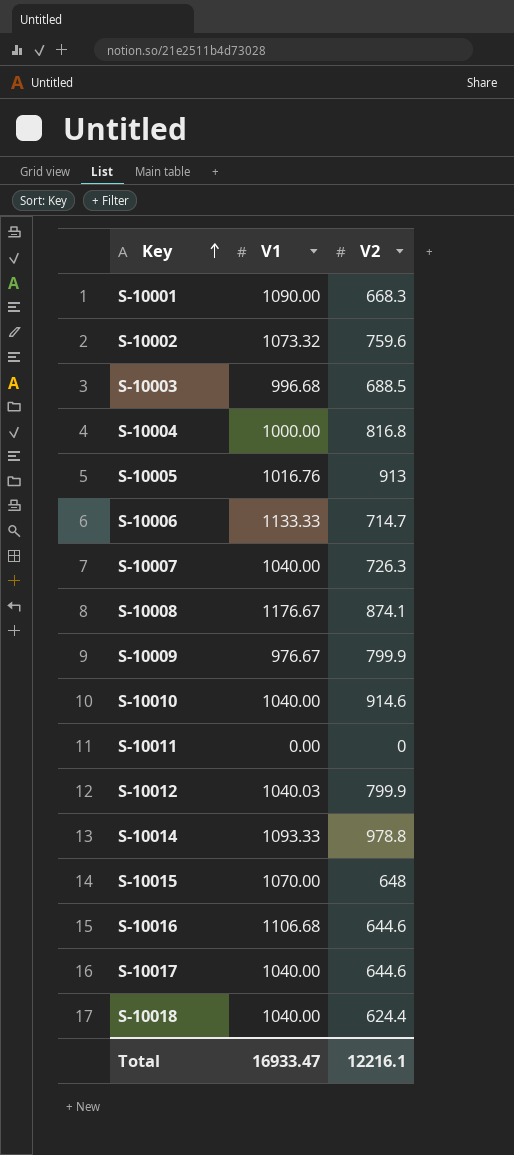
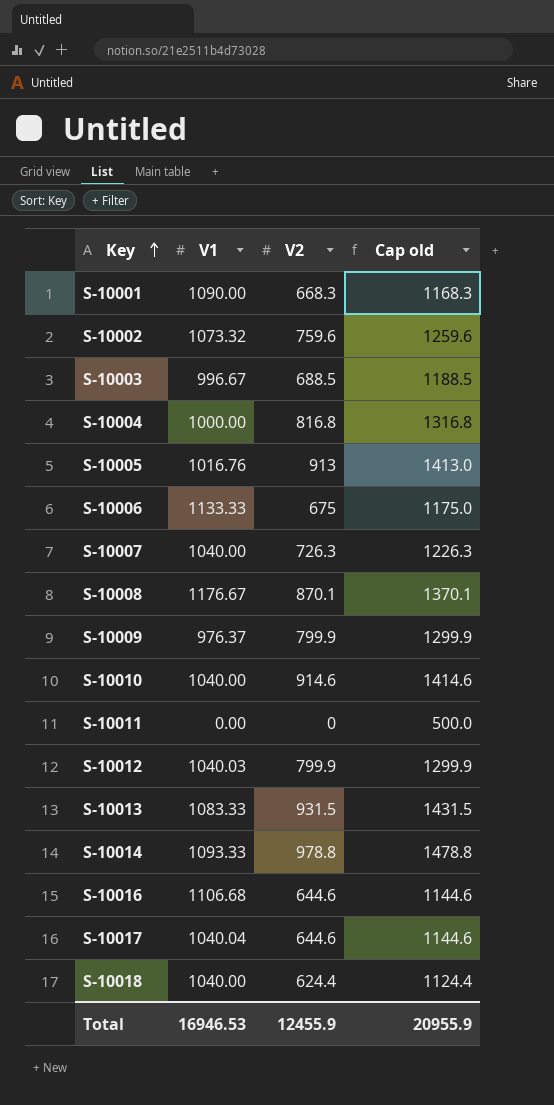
column Cap old | formula: none -> [V2] + 500
row S-10015: 1070.00 | 648 -> none
S-10003 | V1: 996.68 -> 996.67
S-10006 | V2: 714.7 -> 675
S-10008 | V2: 874.1 -> 870.1
S-10009 | V1: 976.67 -> 976.37
row S-10013: none -> 1083.33 | 931.5 | 1431.5
S-10017 | V1: 1040.00 -> 1040.04
Total | V1: 16933.47 -> 16946.53
Total | V2: 12216.1 -> 12455.9

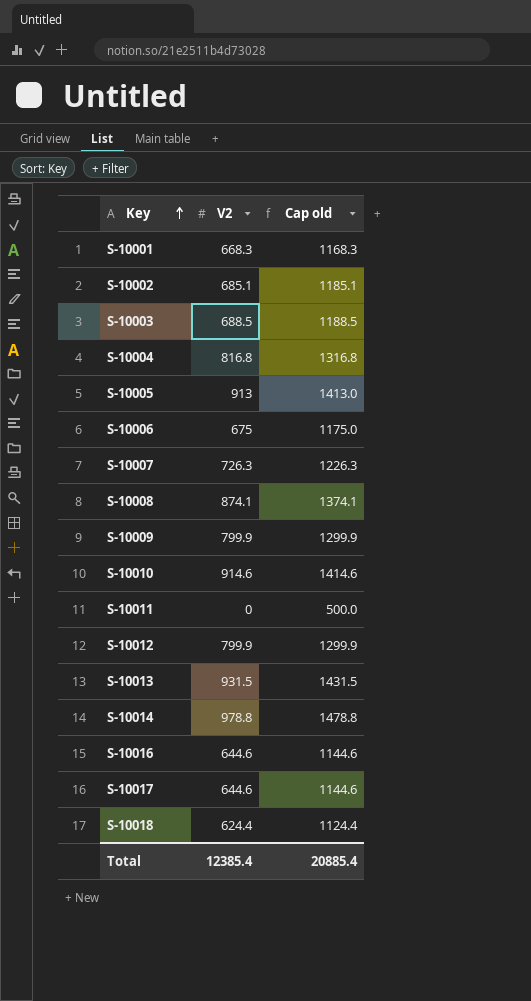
column V1 | position: 2 -> none
S-10002 | V2: 759.6 -> 685.1
S-10002 | Cap old: 1259.6 -> 1185.1
S-10008 | V2: 870.1 -> 874.1
S-10008 | Cap old: 1370.1 -> 1374.1
Total | V2: 12455.9 -> 12385.4
Total | Cap old: 20955.9 -> 20885.4

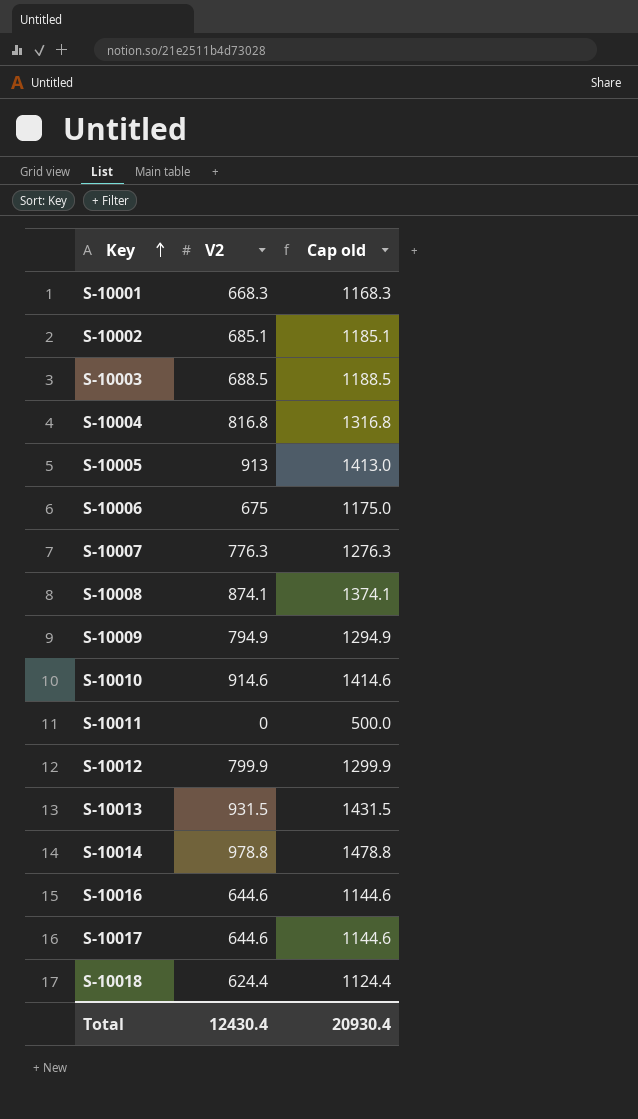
S-10007 | V2: 726.3 -> 776.3
S-10007 | Cap old: 1226.3 -> 1276.3
S-10009 | V2: 799.9 -> 794.9
S-10009 | Cap old: 1299.9 -> 1294.9
Total | V2: 12385.4 -> 12430.4
Total | Cap old: 20885.4 -> 20930.4

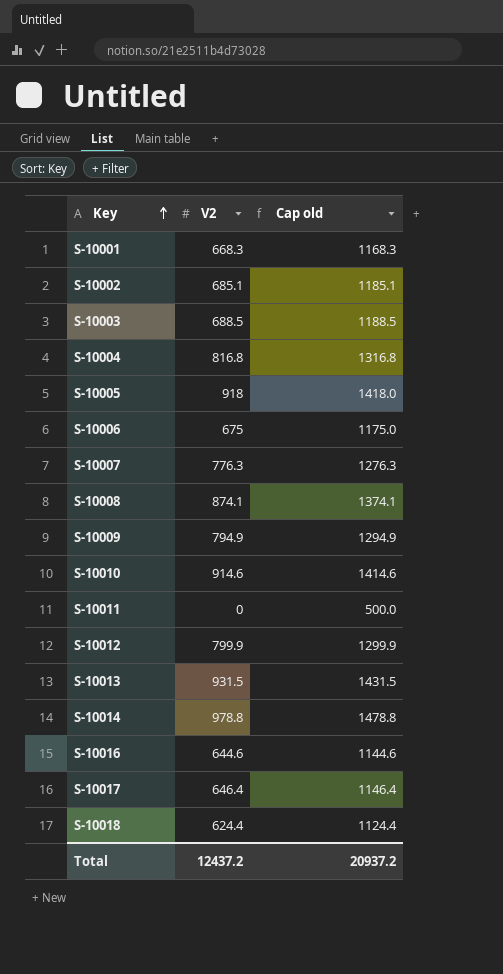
S-10005 | V2: 913 -> 918
S-10005 | Cap old: 1413.0 -> 1418.0
S-10017 | V2: 644.6 -> 646.4
S-10017 | Cap old: 1144.6 -> 1146.4
Total | V2: 12430.4 -> 12437.2
Total | Cap old: 20930.4 -> 20937.2

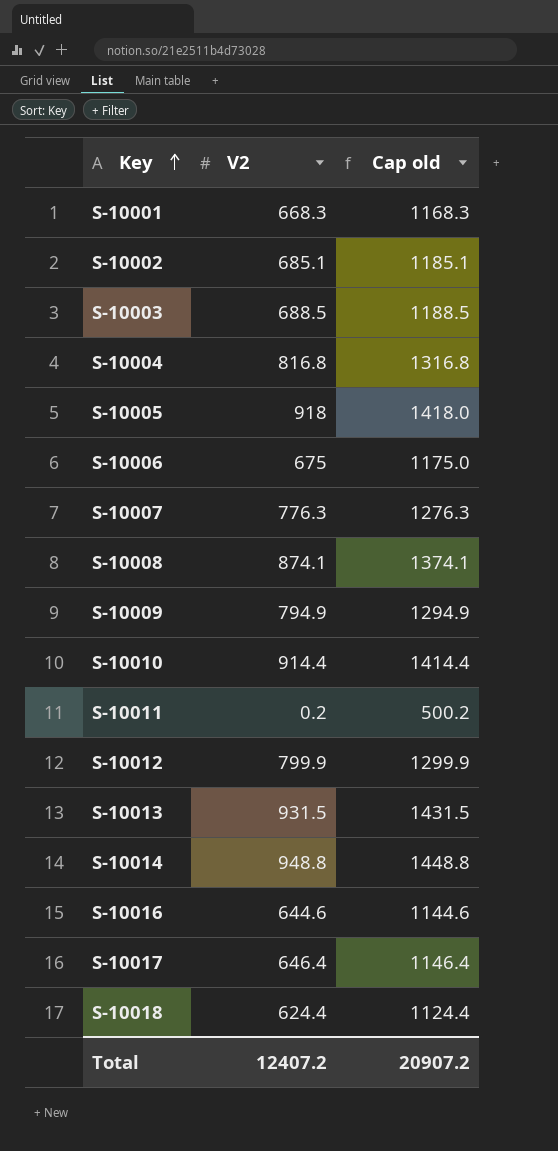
S-10010 | V2: 914.6 -> 914.4
S-10010 | Cap old: 1414.6 -> 1414.4
S-10011 | V2: 0 -> 0.2
S-10011 | Cap old: 500.0 -> 500.2
S-10014 | V2: 978.8 -> 948.8
S-10014 | Cap old: 1478.8 -> 1448.8
Total | V2: 12437.2 -> 12407.2
Total | Cap old: 20937.2 -> 20907.2

